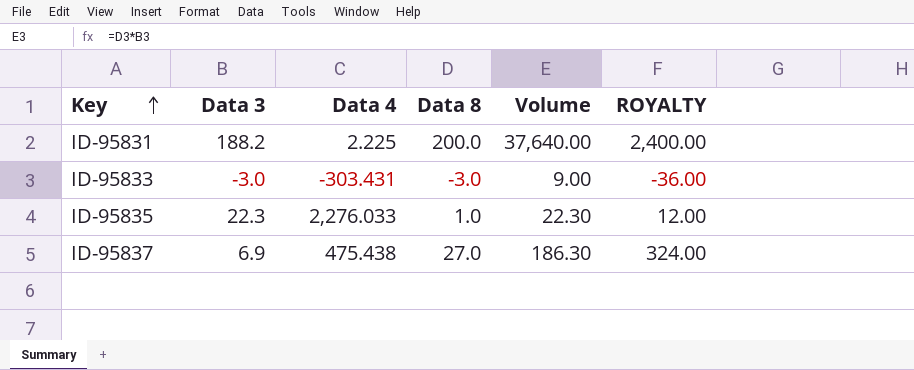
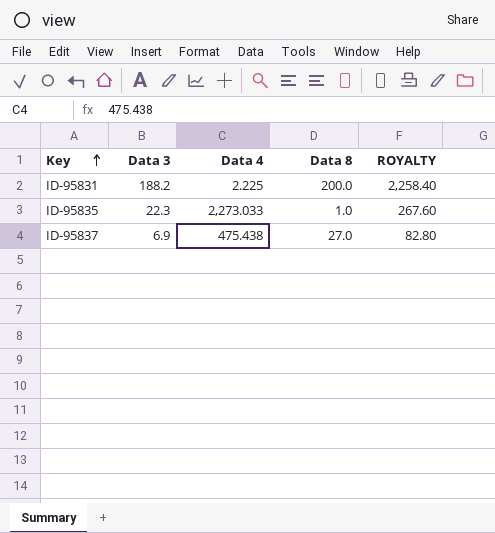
column Volume | formula: [Data 3] * [Data 8] -> none
column ROYALTY | formula: [Data 8] * 12 -> [Data 3] * 12
row ID-95833: -3.0 | -303.431 | -3.0 | 9.00 | -36.00 -> none
ID-95835 | Data 4: 2,276.033 -> 2,273.033

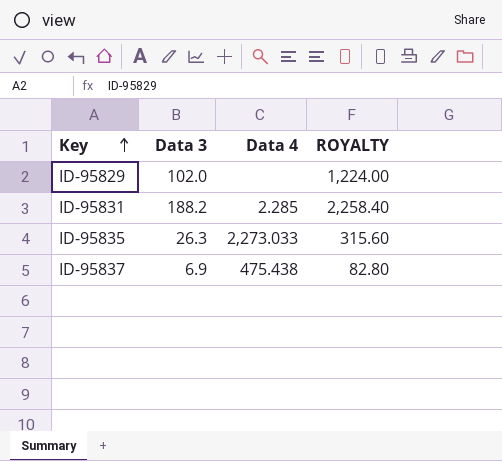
column Data 8 | position: 4 -> none
row ID-95829: none -> 102.0 | none | 1,224.00
ID-95831 | Data 4: 2.225 -> 2.285
ID-95835 | Data 3: 22.3 -> 26.3
ID-95835 | ROYALTY: 267.60 -> 315.60

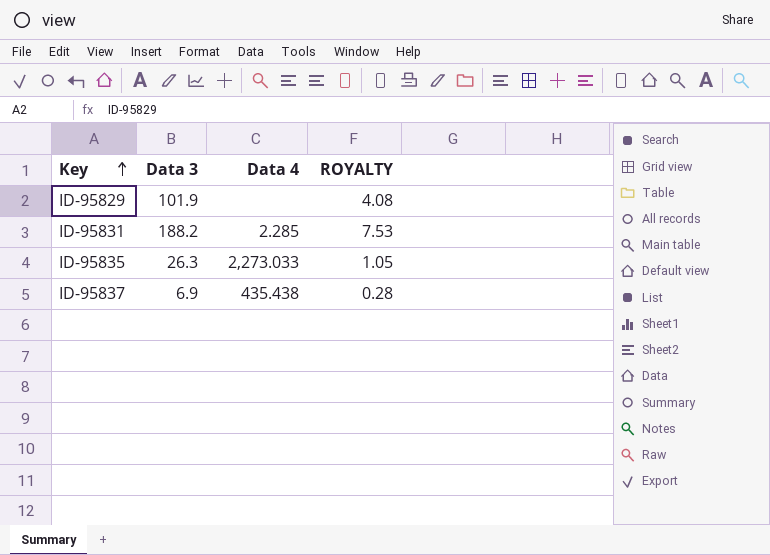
column ROYALTY | formula: [Data 3] * 12 -> [Data 3] * 0.04
ID-95829 | Data 3: 102.0 -> 101.9
ID-95837 | Data 4: 475.438 -> 435.438

